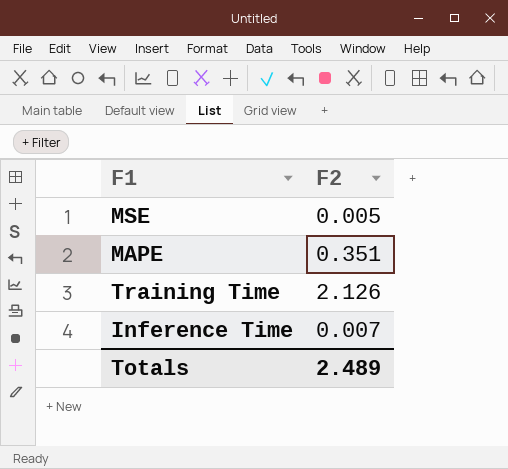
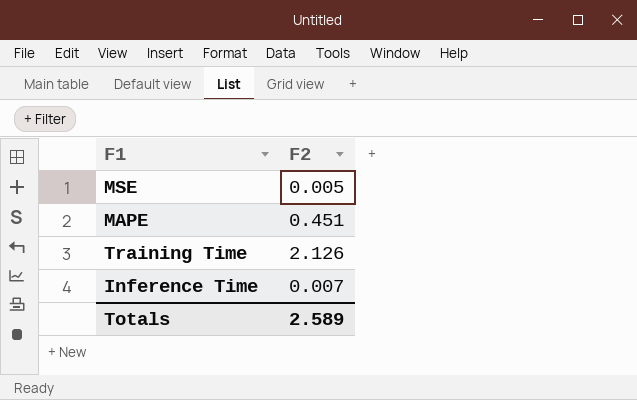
MAPE | F2: 0.351 -> 0.451
Totals | F2: 2.489 -> 2.589

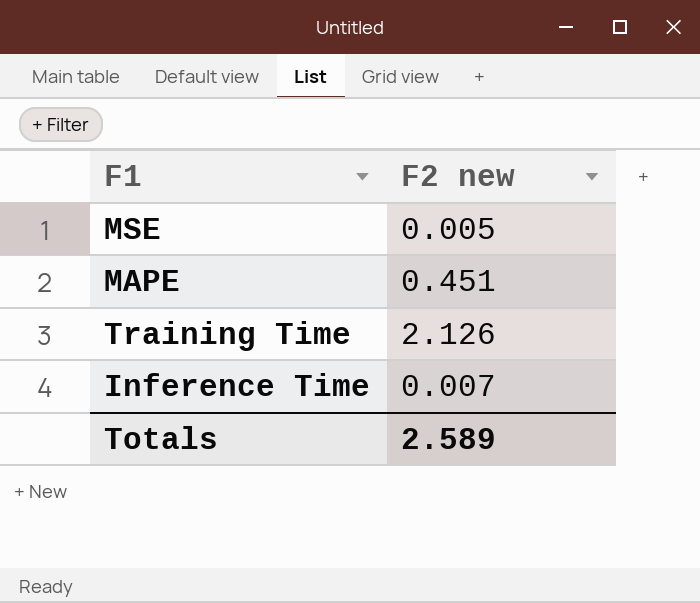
column name: F2 -> F2 new

